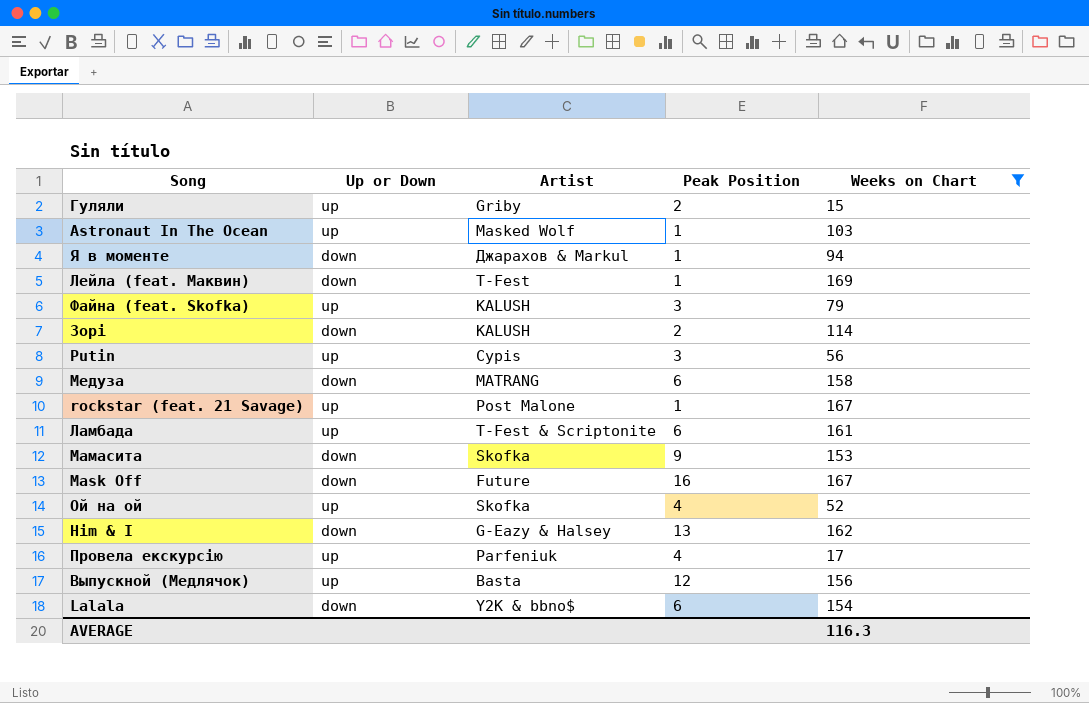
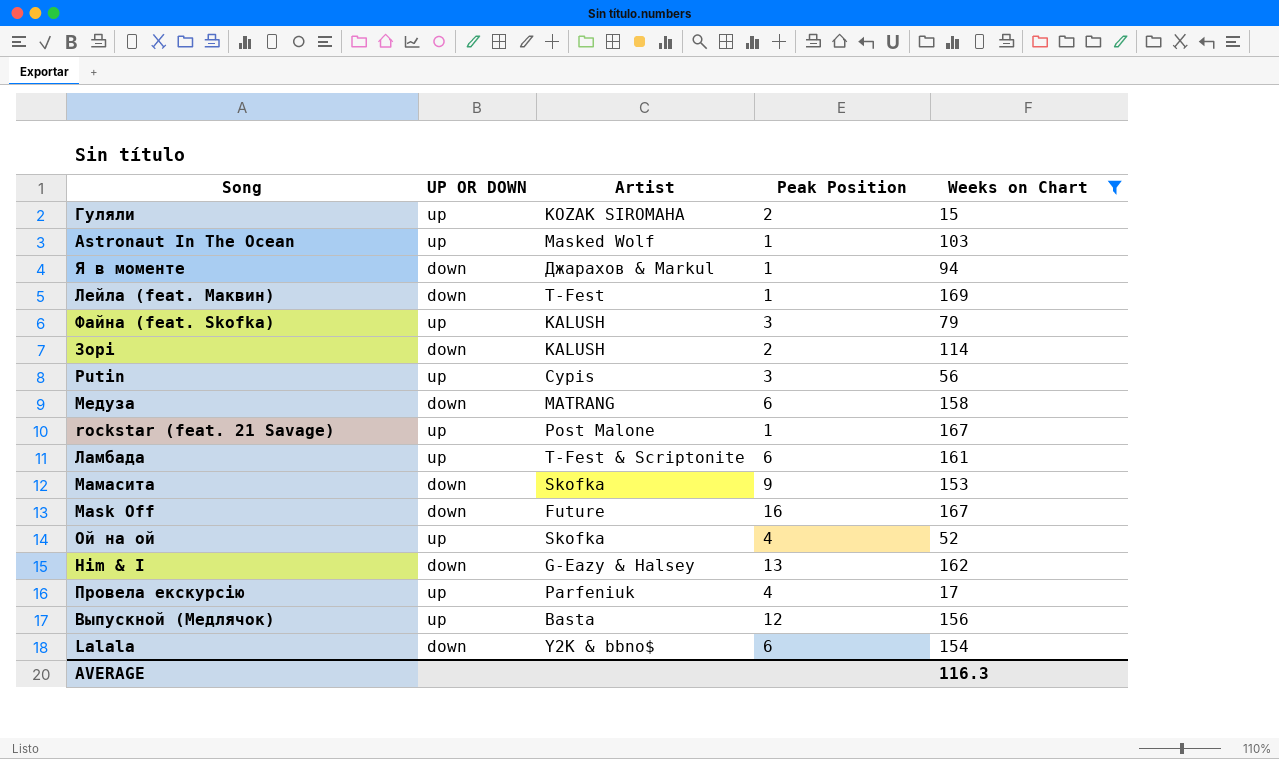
column name: Up or Down -> UP OR DOWN
Гуляли | Artist: Griby -> KOZAK SIROMAHA

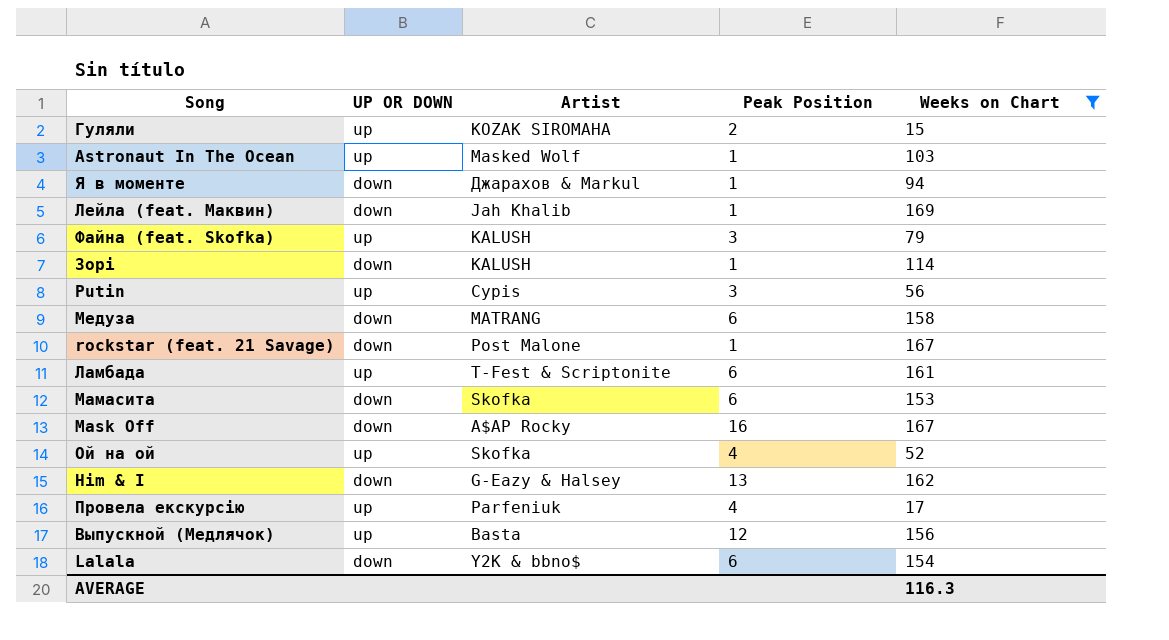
Лейла (feat. Маквин) | Artist: T-Fest -> Jah Khalib
Зорi | Peak Position: 2 -> 1
rockstar (feat. 21 Savage) | UP OR DOWN: up -> down
Мамасита | Peak Position: 9 -> 6
Mask Off | Artist: Future -> A$AP Rocky

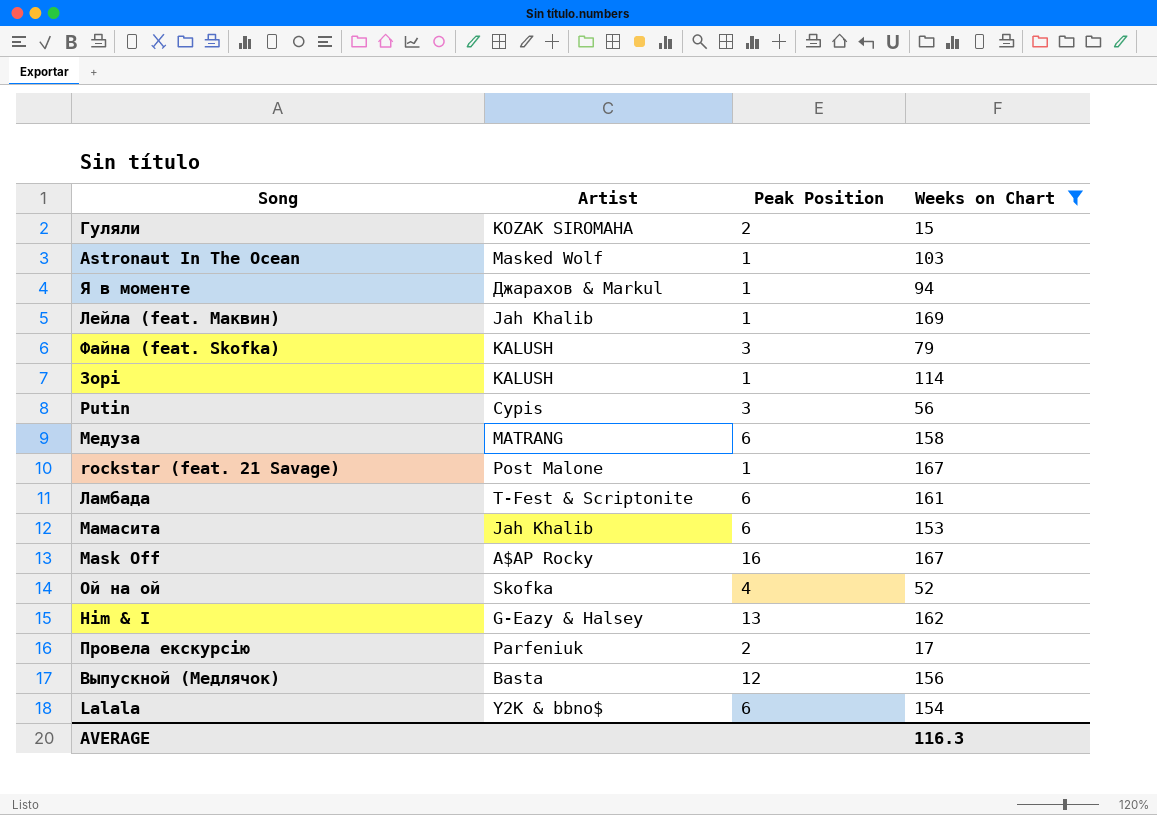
column UP OR DOWN | position: 2 -> none
Мамасита | Artist: Skofka -> Jah Khalib
Провела екскурсію | Peak Position: 4 -> 2

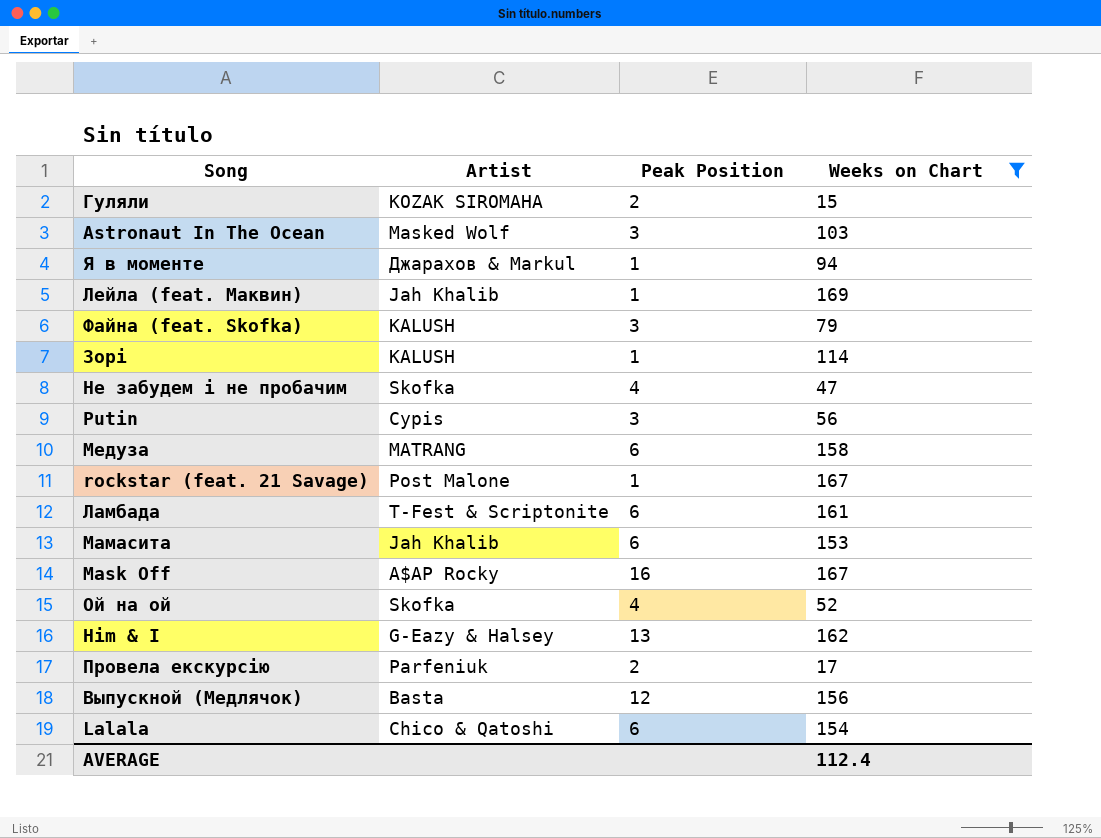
Astronaut In The Ocean | Peak Position: 1 -> 3
row Не забудем і не пробачим: none -> Skofka | 4 | 47
Lalala | Artist: Y2K & bbno$ -> Chico & Qatoshi
AVERAGE | Weeks on Chart: 116.3 -> 112.4

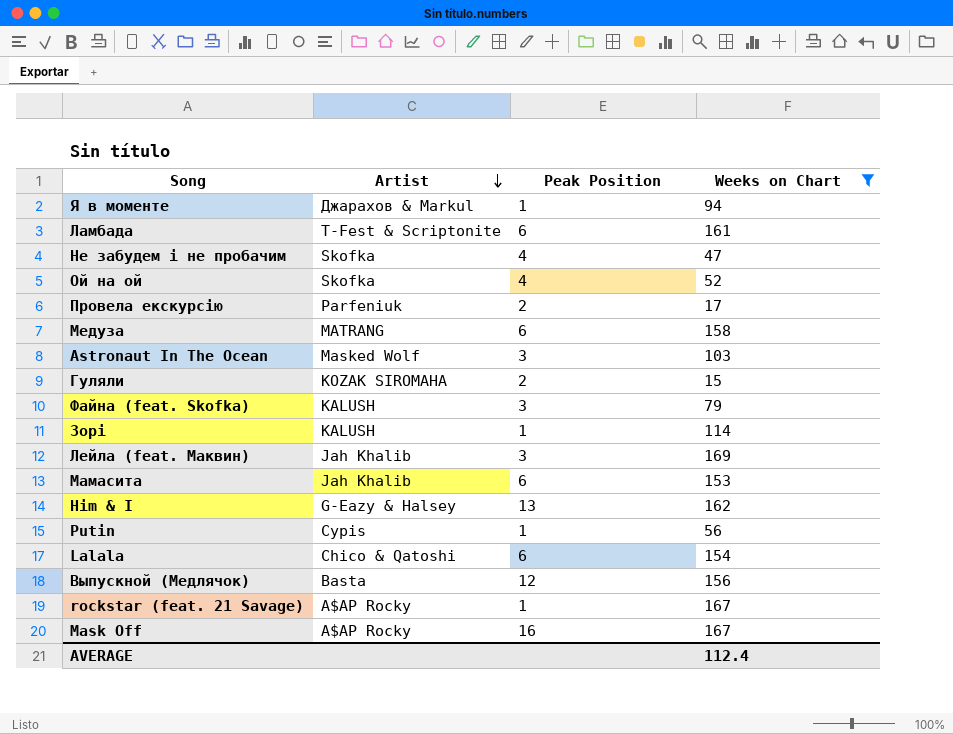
row order: none -> Artist descending
Лейла (feat. Маквин) | Peak Position: 1 -> 3
Putin | Peak Position: 3 -> 1
rockstar (feat. 21 Savage) | Artist: Post Malone -> A$AP Rocky

